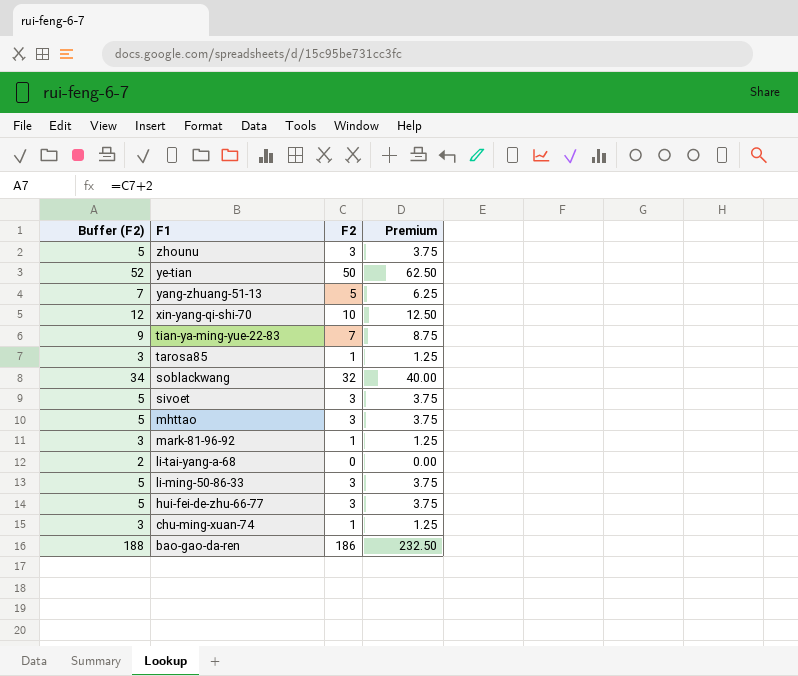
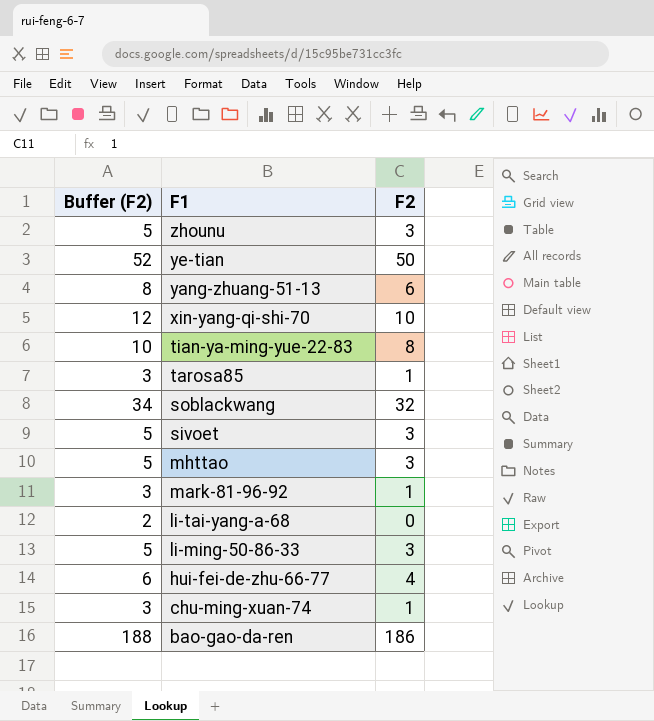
column Premium | formula: [F2] * 1.25 -> none
yang-zhuang-51-13 | Buffer (F2): 7 -> 8
yang-zhuang-51-13 | F2: 5 -> 6
tian-ya-ming-yue-22-83 | Buffer (F2): 9 -> 10
tian-ya-ming-yue-22-83 | F2: 7 -> 8
hui-fei-de-zhu-66-77 | Buffer (F2): 5 -> 6
hui-fei-de-zhu-66-77 | F2: 3 -> 4

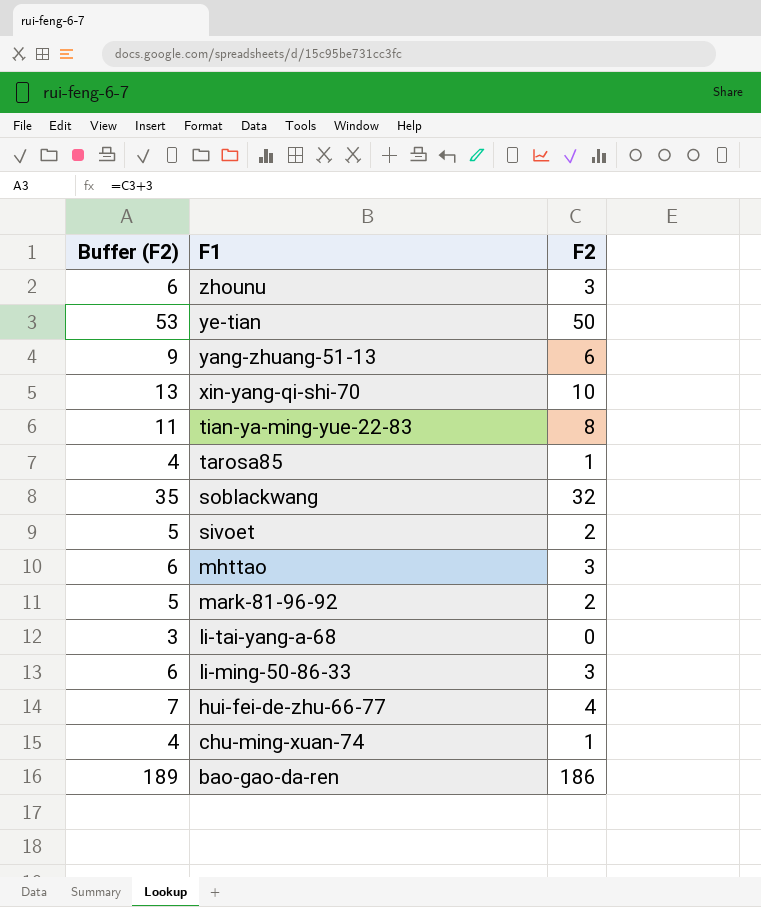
column Buffer (F2) | formula: [F2] + 2 -> [F2] + 3
sivoet | F2: 3 -> 2
mark-81-96-92 | F2: 1 -> 2

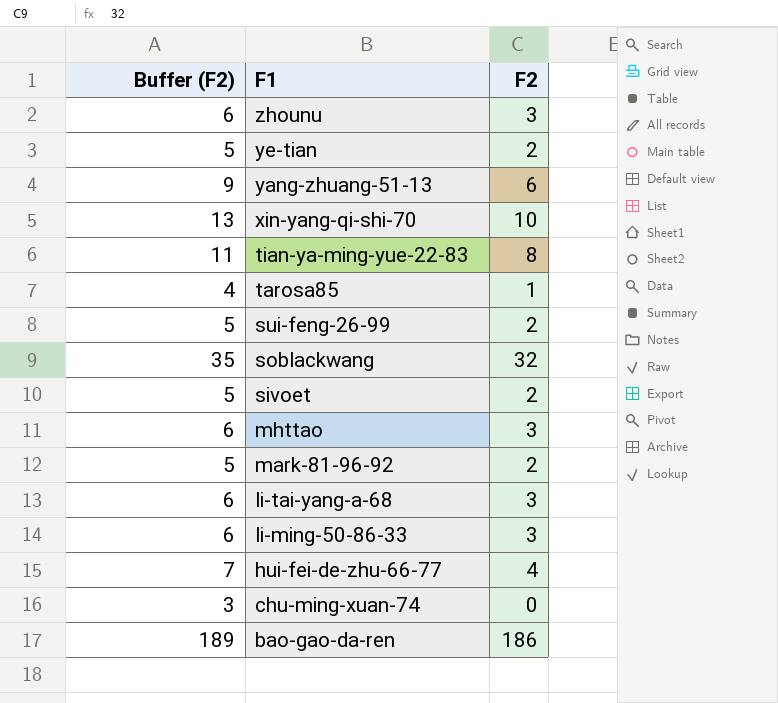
ye-tian | Buffer (F2): 53 -> 5
ye-tian | F2: 50 -> 2
row sui-feng-26-99: none -> 5 | 2
li-tai-yang-a-68 | Buffer (F2): 3 -> 6
li-tai-yang-a-68 | F2: 0 -> 3
chu-ming-xuan-74 | Buffer (F2): 4 -> 3
chu-ming-xuan-74 | F2: 1 -> 0

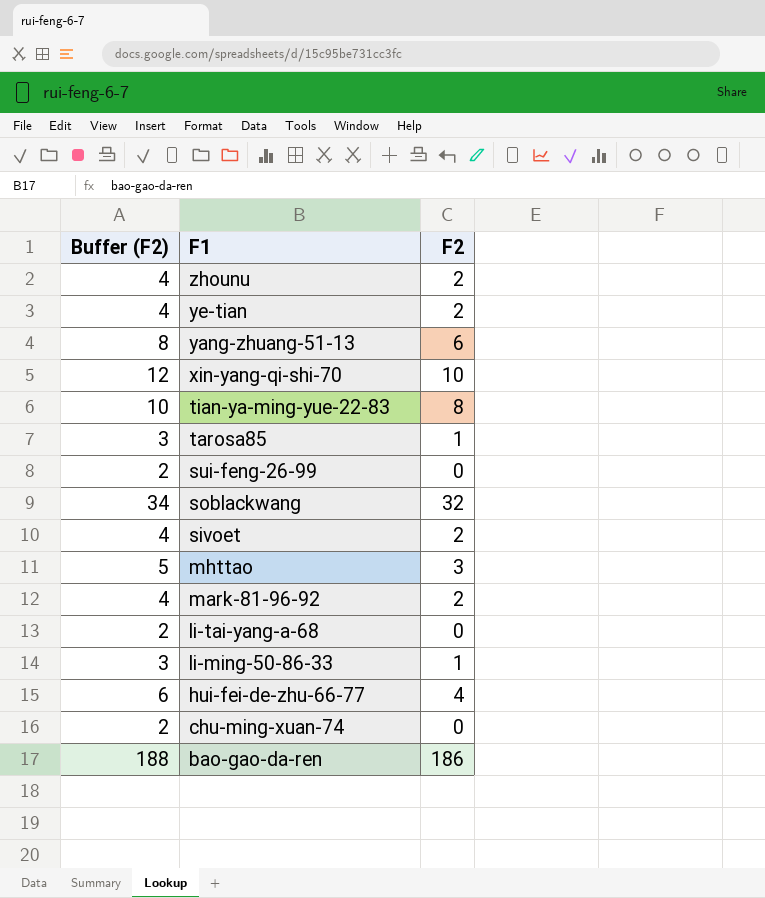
column Buffer (F2) | formula: [F2] + 3 -> [F2] + 2
zhounu | F2: 3 -> 2
sui-feng-26-99 | F2: 2 -> 0
li-tai-yang-a-68 | F2: 3 -> 0
li-ming-50-86-33 | F2: 3 -> 1

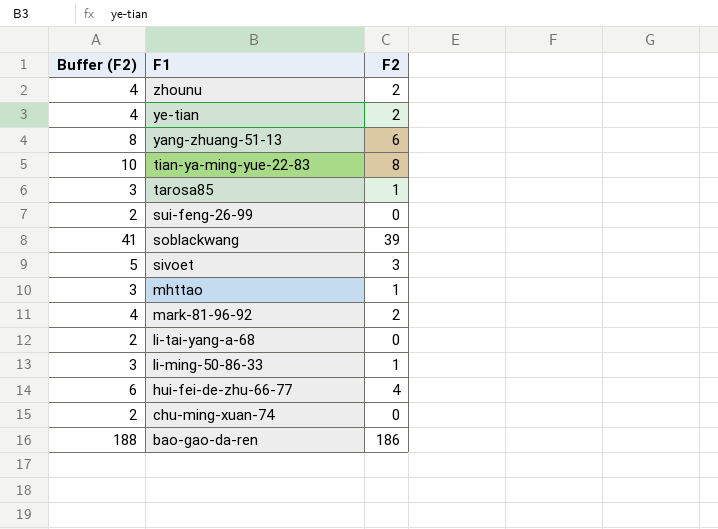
row xin-yang-qi-shi-70: 12 | 10 -> none
soblackwang | Buffer (F2): 34 -> 41
soblackwang | F2: 32 -> 39
sivoet | Buffer (F2): 4 -> 5
sivoet | F2: 2 -> 3
mhttao | Buffer (F2): 5 -> 3
mhttao | F2: 3 -> 1

